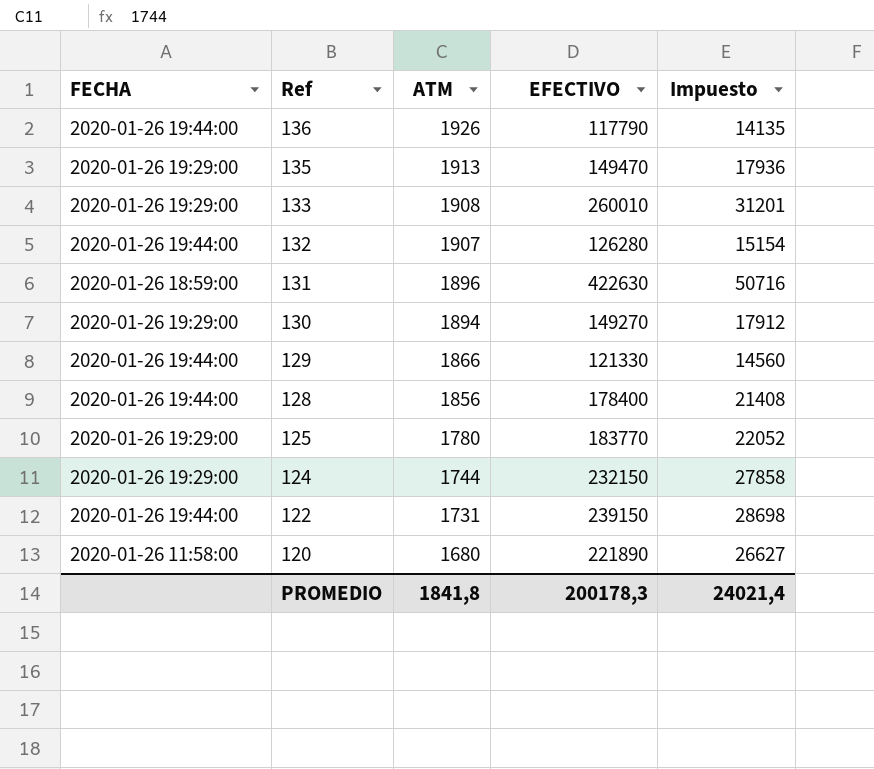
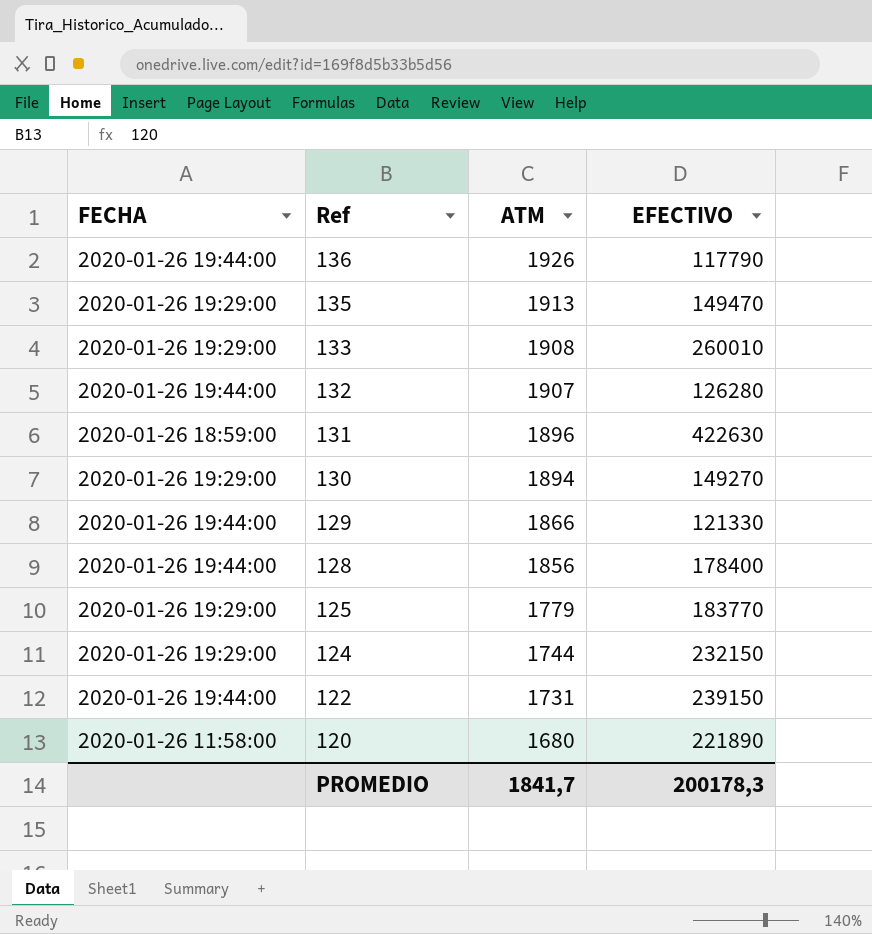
column Impuesto | formula: [EFECTIVO] * 0,12 -> none
125 | ATM: 1780 -> 1779
PROMEDIO | ATM: 1841,8 -> 1841,7

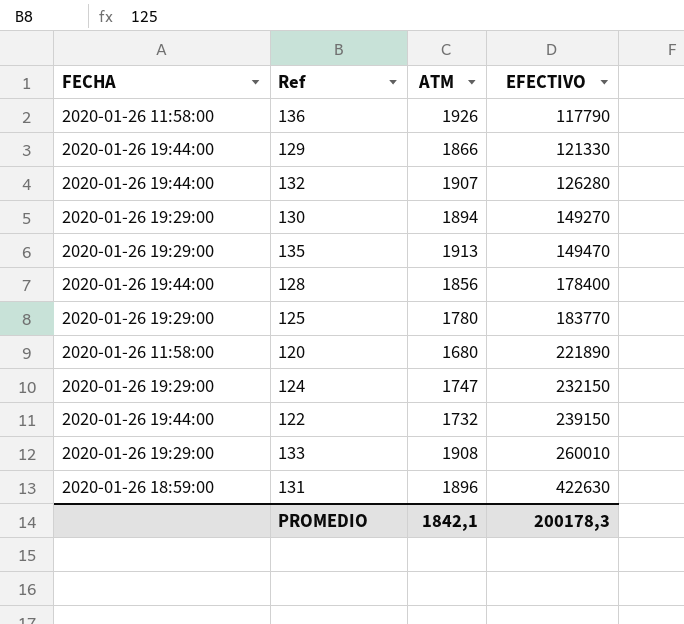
row order: Ref descending -> EFECTIVO ascending
136 | FECHA: 2020-01-26 19:44:00 -> 2020-01-26 11:58:00
125 | ATM: 1779 -> 1780
124 | ATM: 1744 -> 1747
122 | ATM: 1731 -> 1732
PROMEDIO | ATM: 1841,7 -> 1842,1

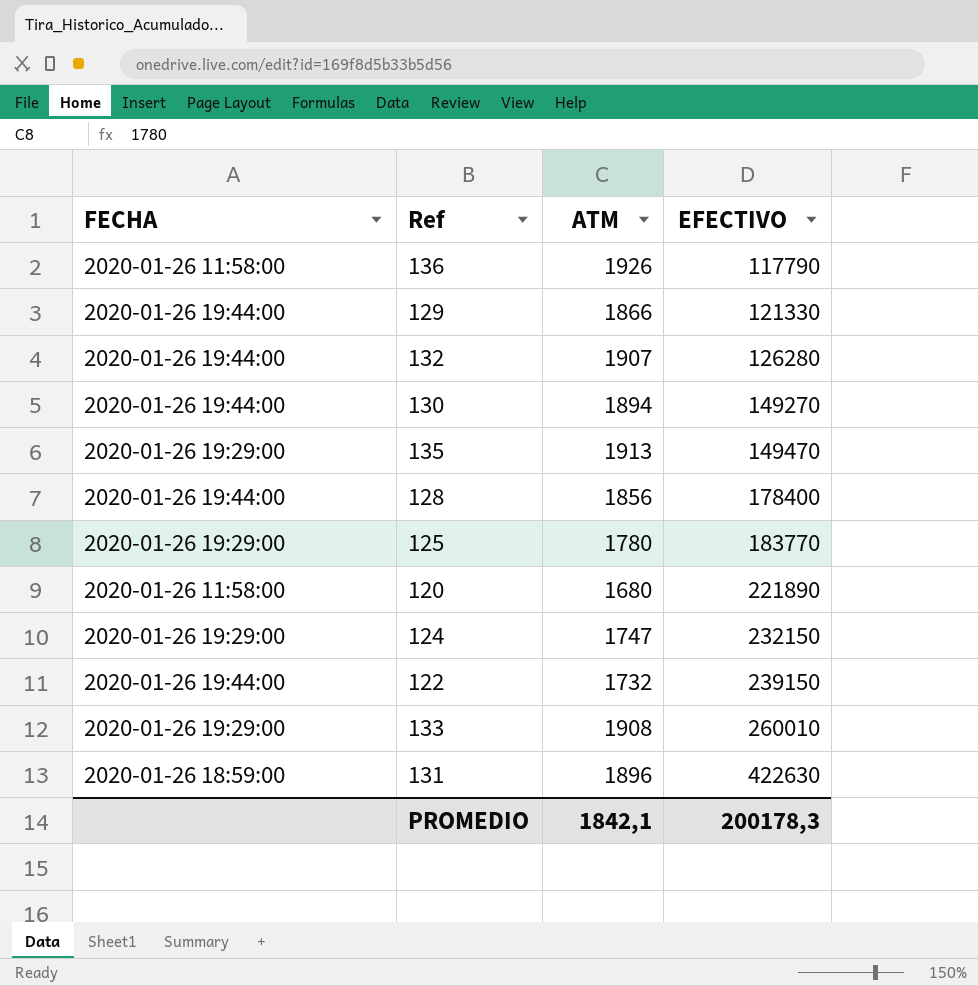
130 | FECHA: 2020-01-26 19:29:00 -> 2020-01-26 19:44:00

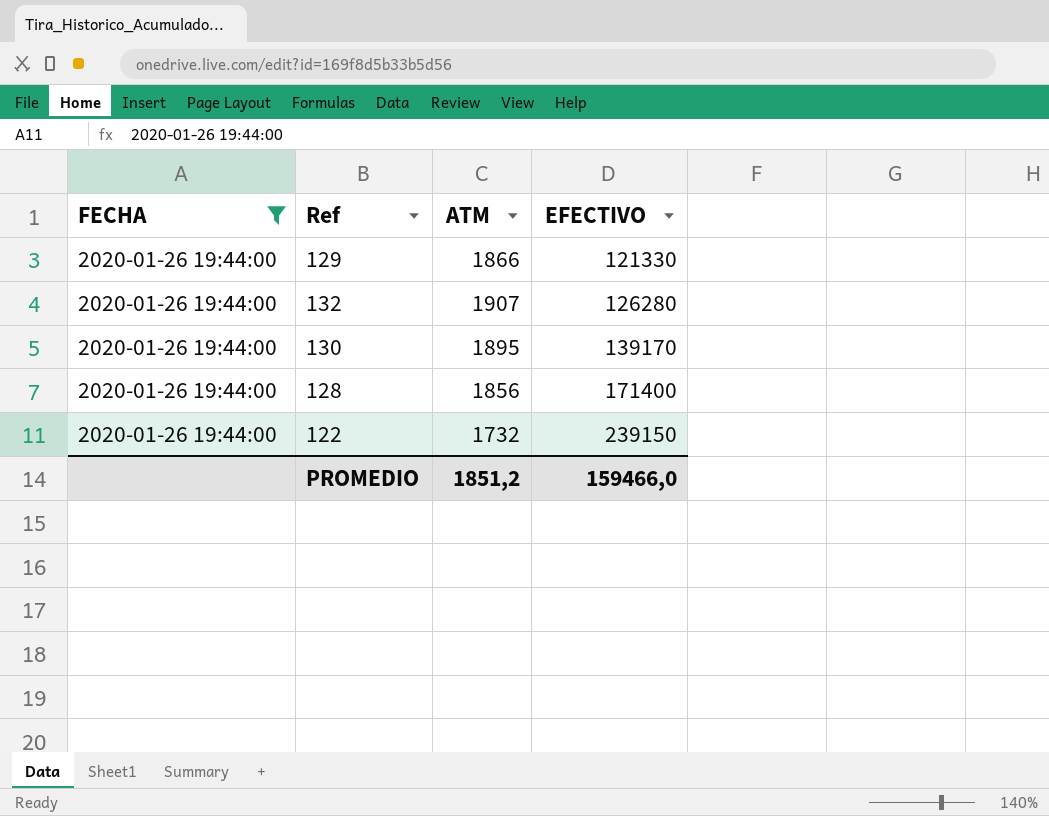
filter: none -> FECHA = 2020-01-26 19:44:00
130 | ATM: 1894 -> 1895
130 | EFECTIVO: 149270 -> 139170
128 | EFECTIVO: 178400 -> 171400
PROMEDIO | ATM: 1842,1 -> 1851,2
PROMEDIO | EFECTIVO: 200178,3 -> 159466,0

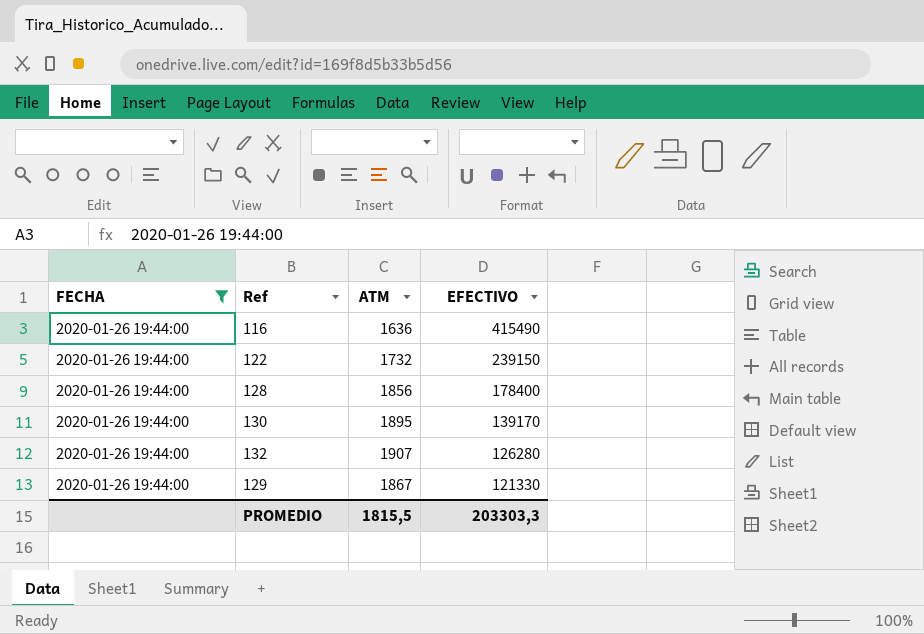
row order: EFECTIVO ascending -> EFECTIVO descending
row 116: none -> 2020-01-26 19:44:00 | 1636 | 415490
128 | EFECTIVO: 171400 -> 178400
129 | ATM: 1866 -> 1867
PROMEDIO | ATM: 1851,2 -> 1815,5
PROMEDIO | EFECTIVO: 159466,0 -> 203303,3

